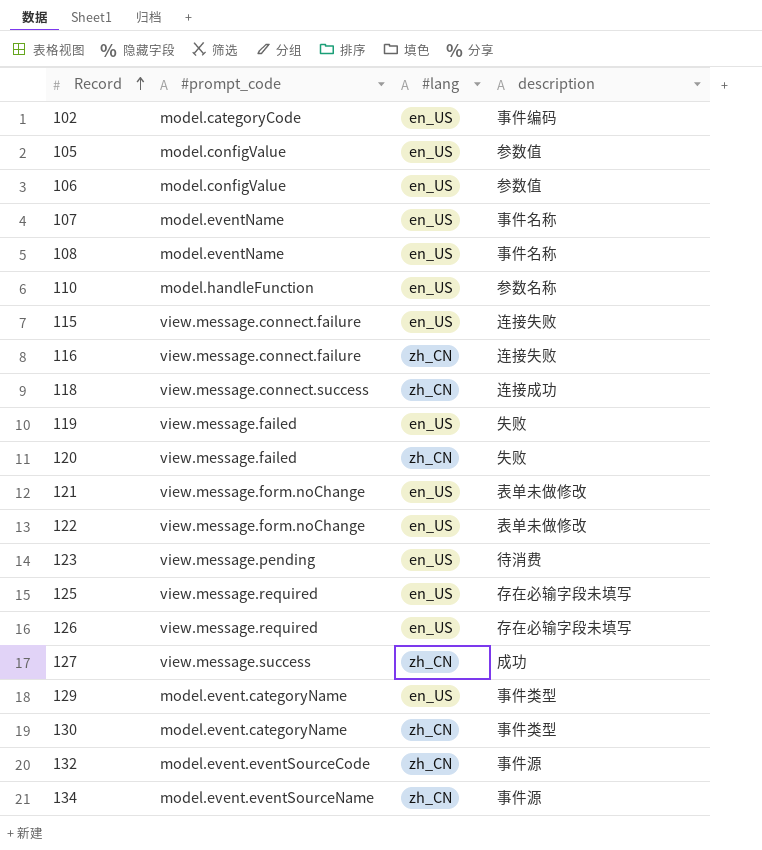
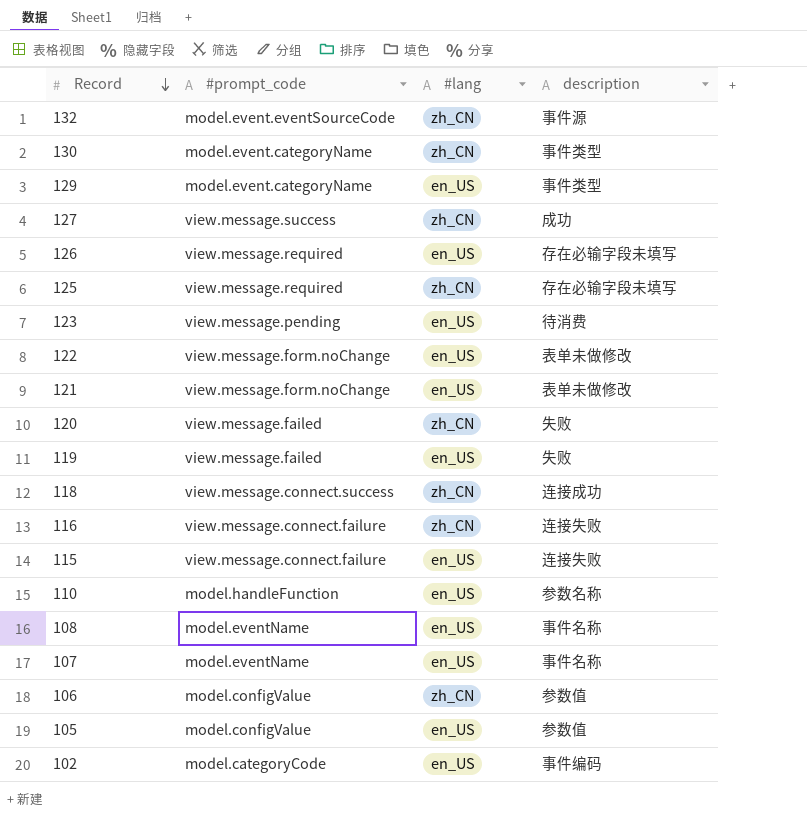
row order: Record ascending -> Record descending
row 134: model.event.eventSourceName | zh_CN | 事件源 -> none
125 | #lang: en_US -> zh_CN
106 | #lang: en_US -> zh_CN

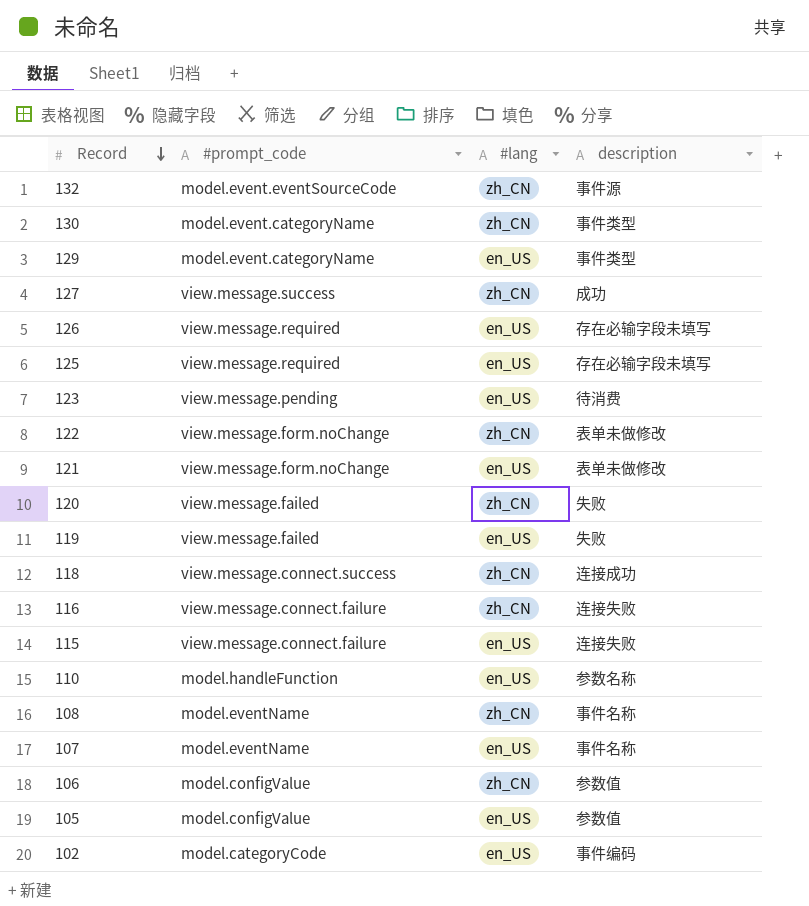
125 | #lang: zh_CN -> en_US
122 | #lang: en_US -> zh_CN
108 | #lang: en_US -> zh_CN

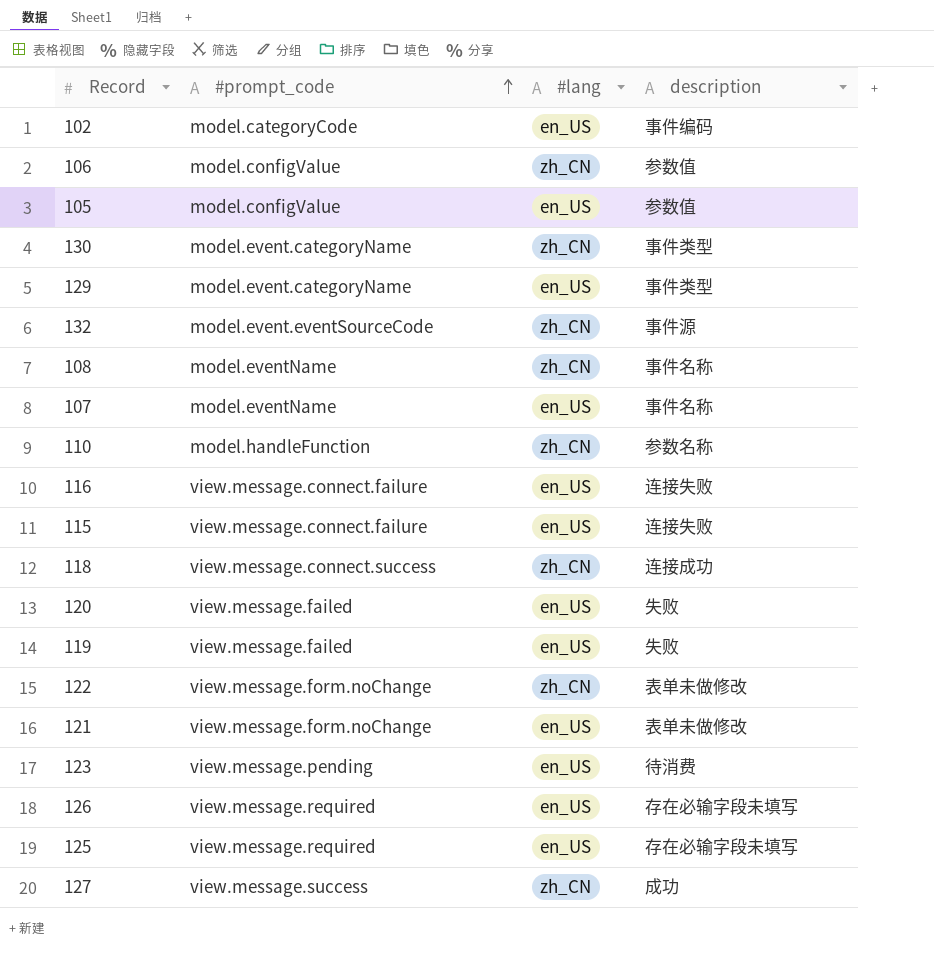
row order: Record descending -> #prompt_code ascending
110 | #lang: en_US -> zh_CN
116 | #lang: zh_CN -> en_US
120 | #lang: zh_CN -> en_US

